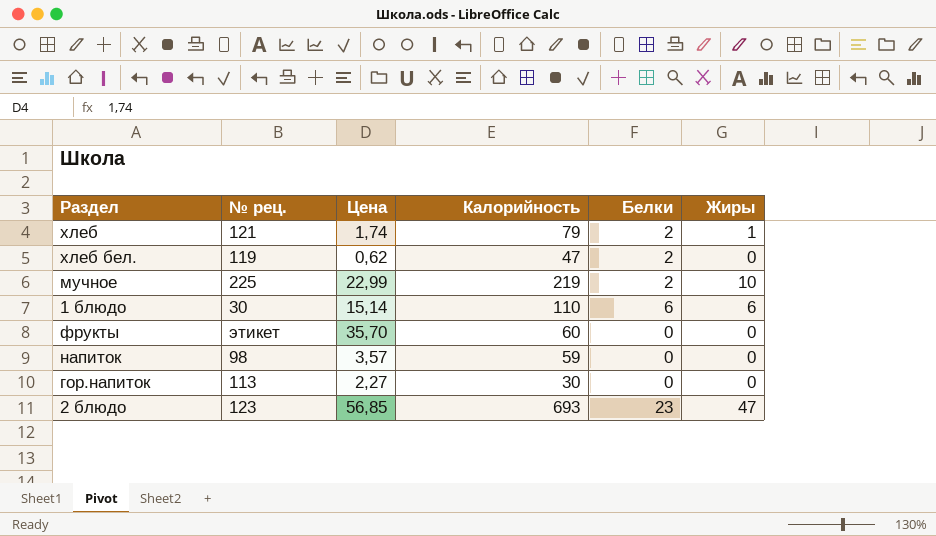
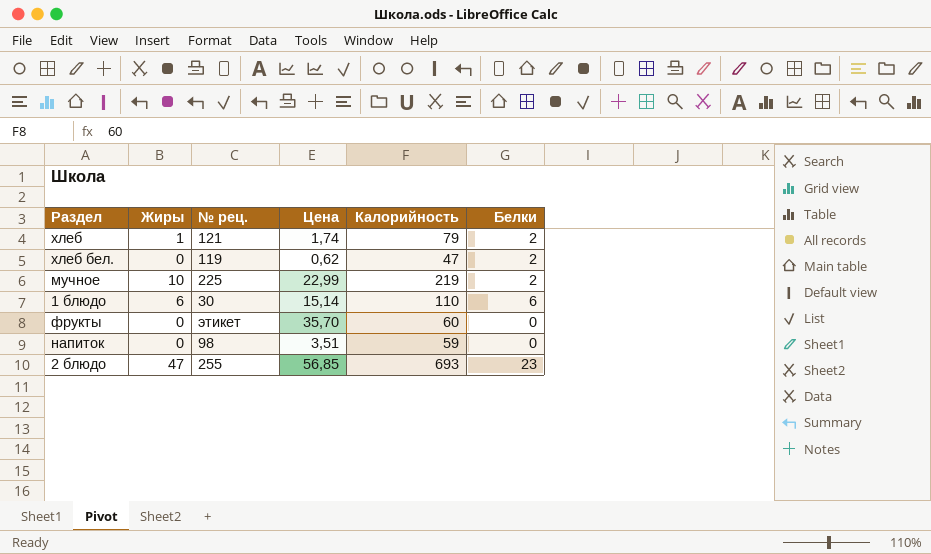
column Жиры | position: 6 -> 2
row гор.напиток: 113 | 2,27 | 30 | 0 | 0 -> none
напиток | Цена: 3,57 -> 3,51
2 блюдо | № рец.: 123 -> 255

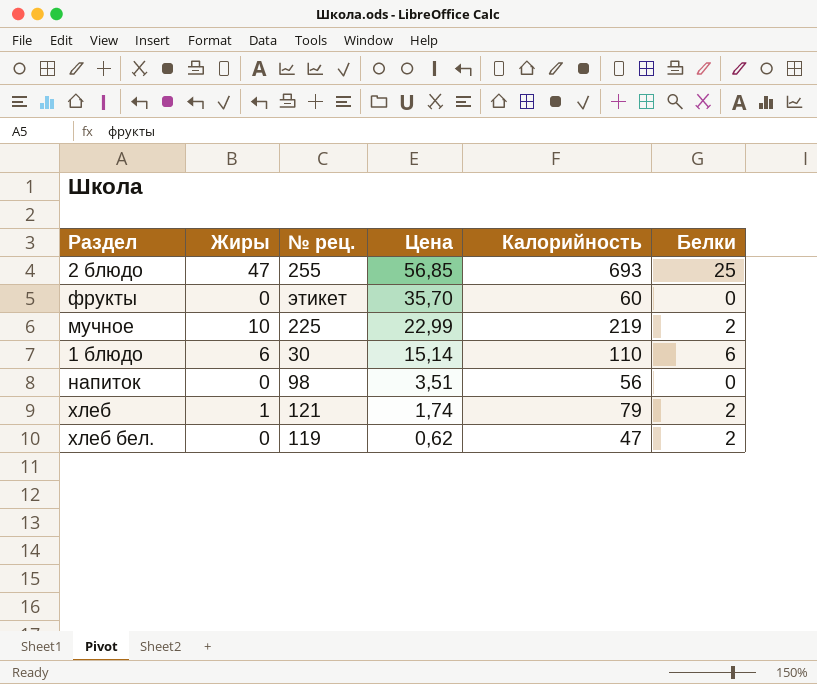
row order: none -> Цена descending
2 блюдо | Белки: 23 -> 25
напиток | Калорийность: 59 -> 56

